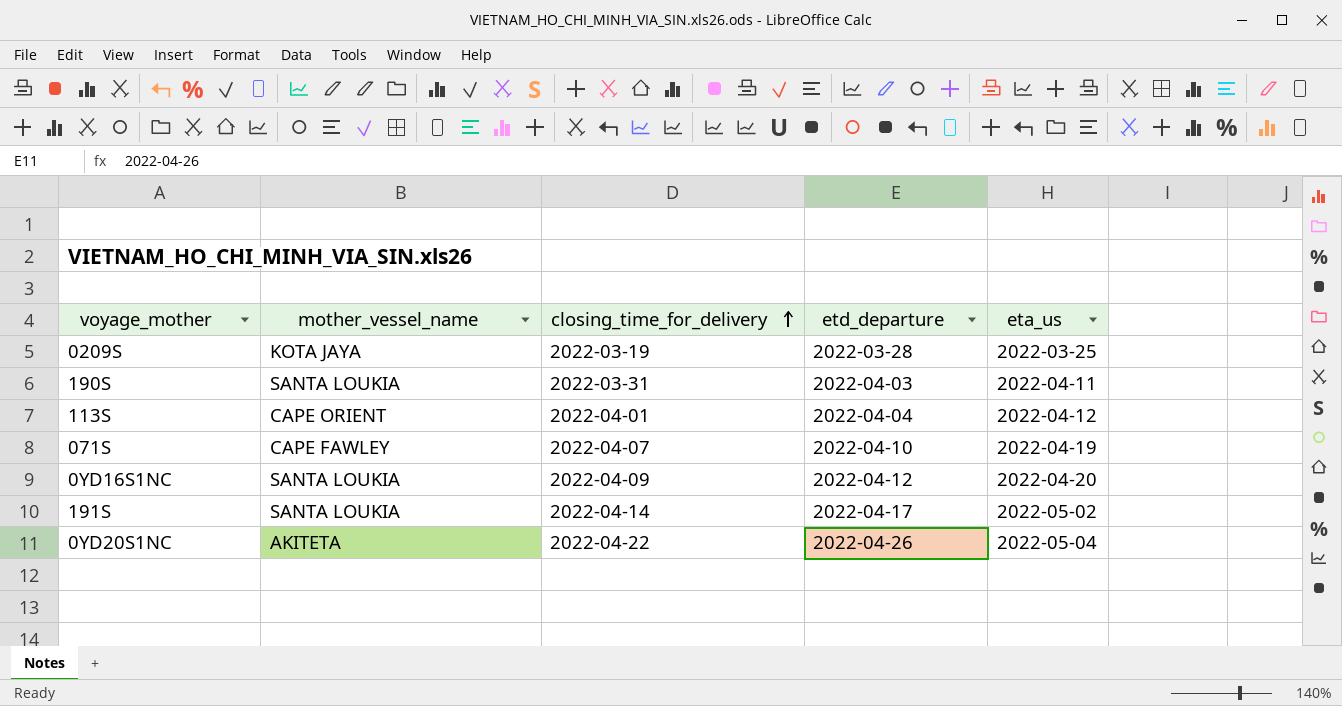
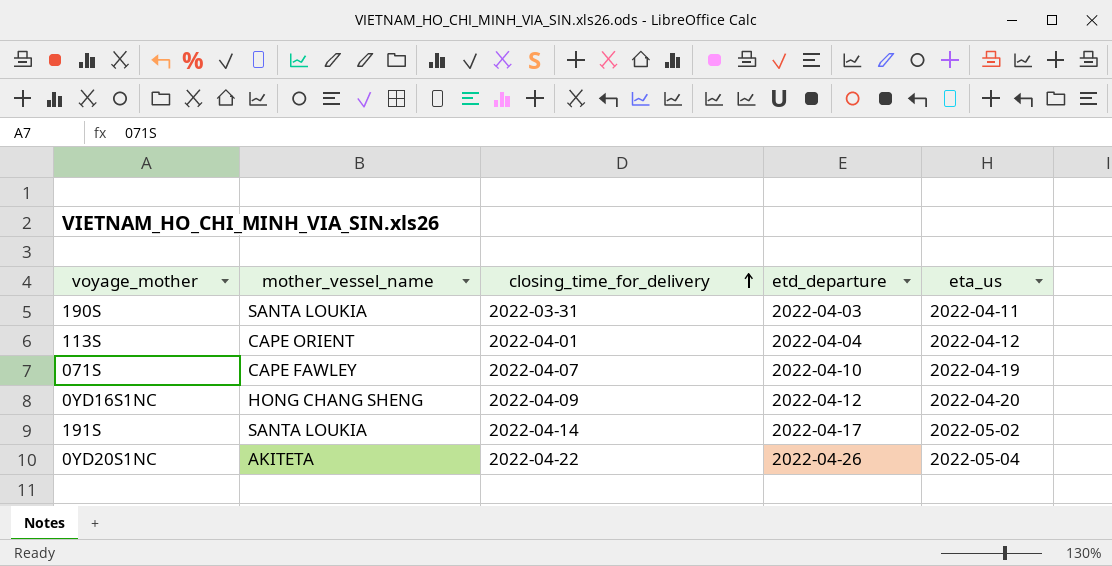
row 0209S: KOTA JAYA | 2022-03-19 | 2022-03-28 | 2022-03-25 -> none
0YD16S1NC | mother_vessel_name: SANTA LOUKIA -> HONG CHANG SHENG

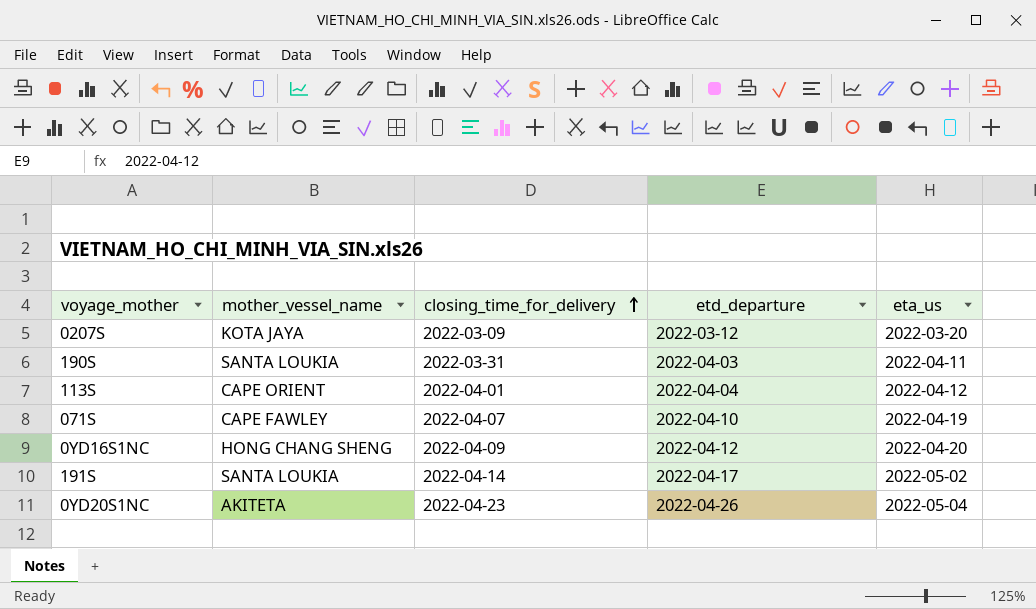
row 0207S: none -> KOTA JAYA | 2022-03-09 | 2022-03-12 | 2022-03-20
0YD20S1NC | closing_time_for_delivery: 2022-04-22 -> 2022-04-23

